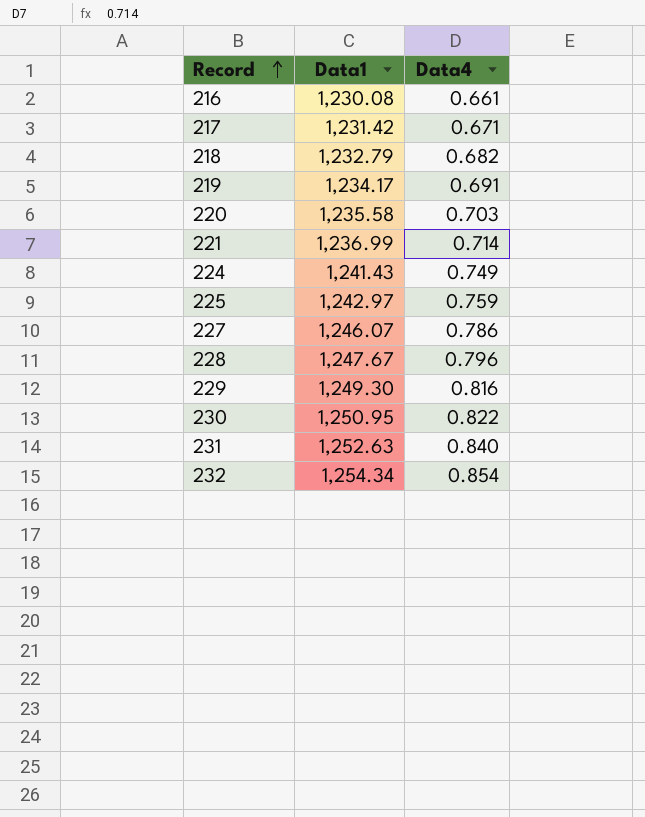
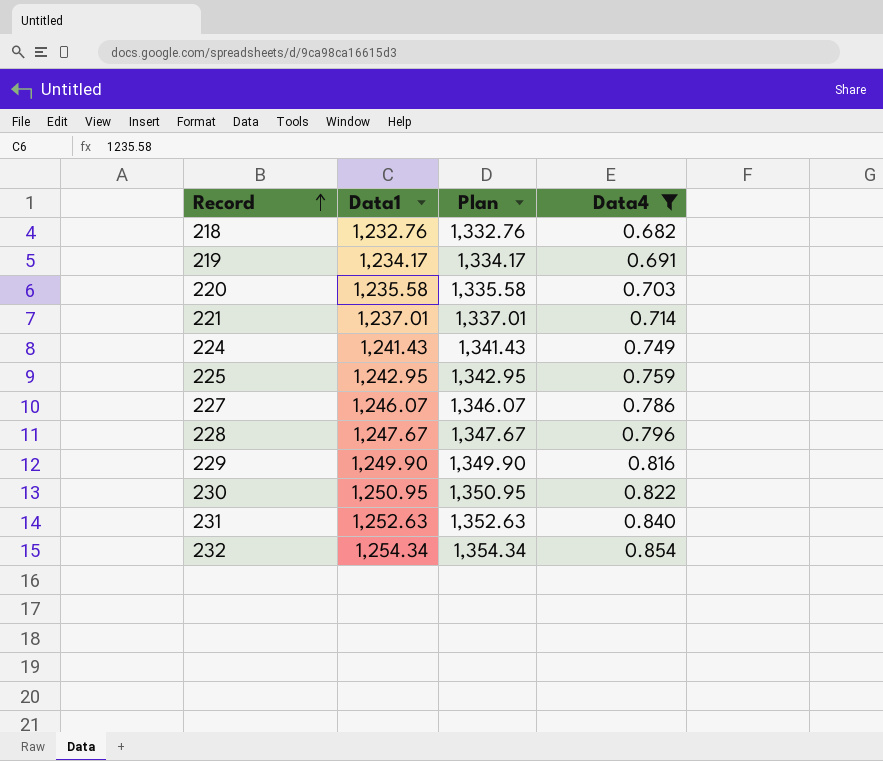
filter: none -> Data4 >= 0.682
column Plan | formula: none -> [Data1] + 100
218 | Data1: 1,232.79 -> 1,232.76
221 | Data1: 1,236.99 -> 1,237.01
225 | Data1: 1,242.97 -> 1,242.95
229 | Data1: 1,249.30 -> 1,249.90

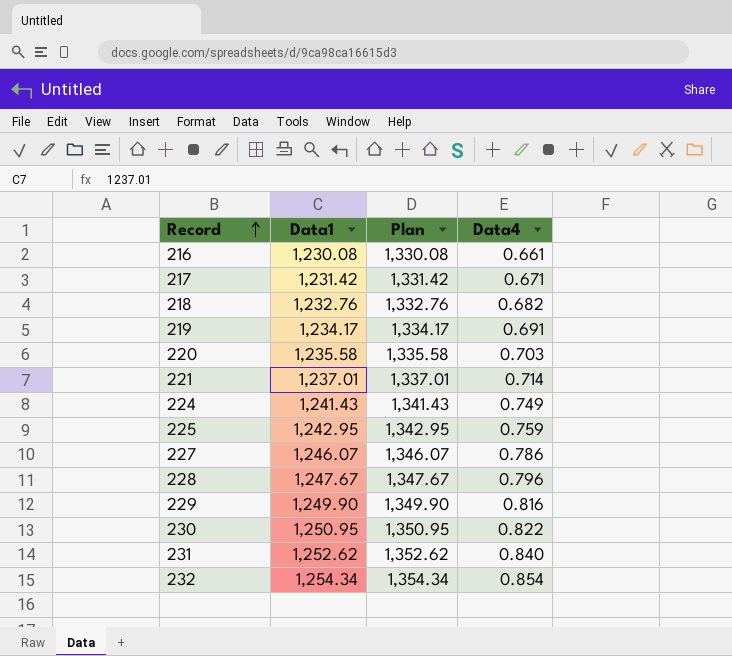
filter: Data4 >= 0.682 -> none
231 | Data1: 1,252.63 -> 1,252.62
231 | Plan: 1,352.63 -> 1,352.62

